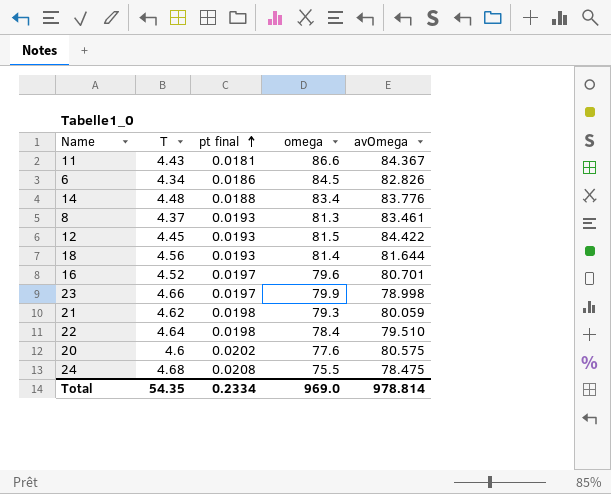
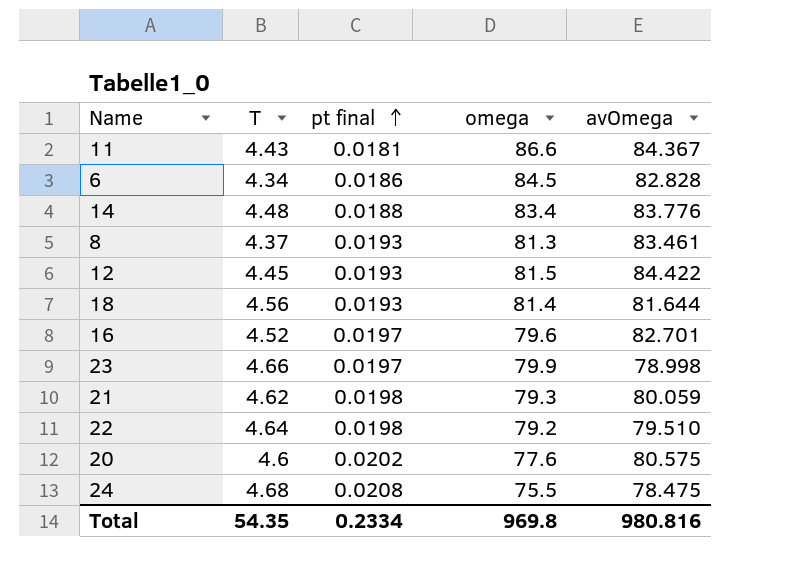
6 | avOmega: 82.826 -> 82.828
16 | avOmega: 80.701 -> 82.701
22 | omega: 78.4 -> 79.2
Total | omega: 969.0 -> 969.8
Total | avOmega: 978.814 -> 980.816

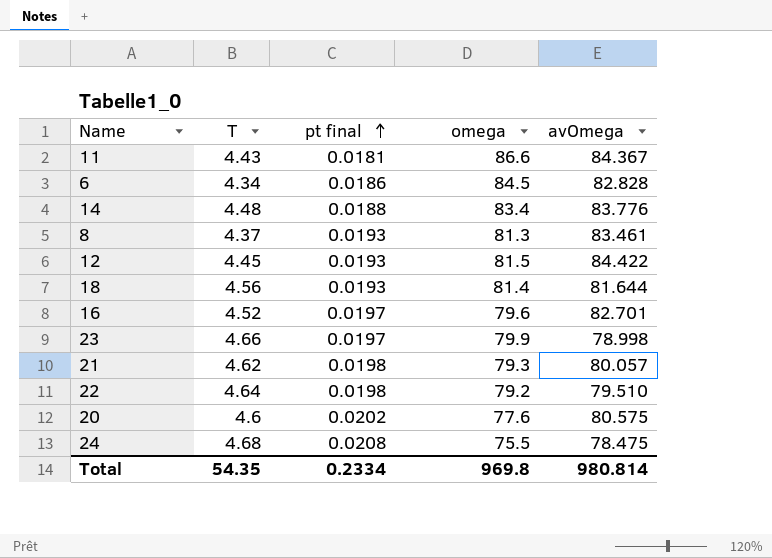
21 | avOmega: 80.059 -> 80.057
Total | avOmega: 980.816 -> 980.814

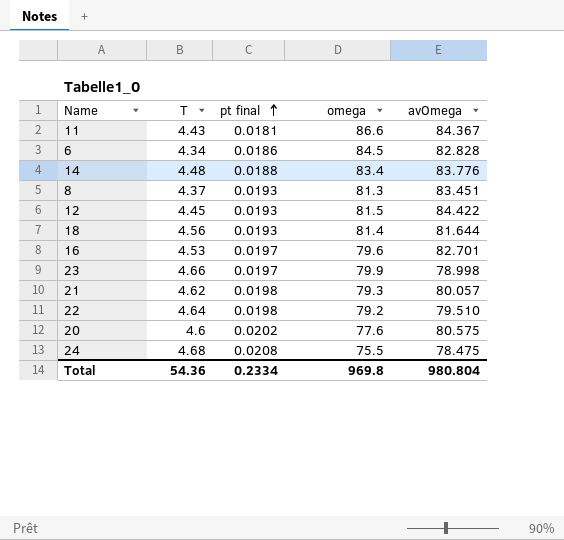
8 | avOmega: 83.461 -> 83.451
16 | T: 4.52 -> 4.53
Total | T: 54.35 -> 54.36
Total | avOmega: 980.814 -> 980.804

